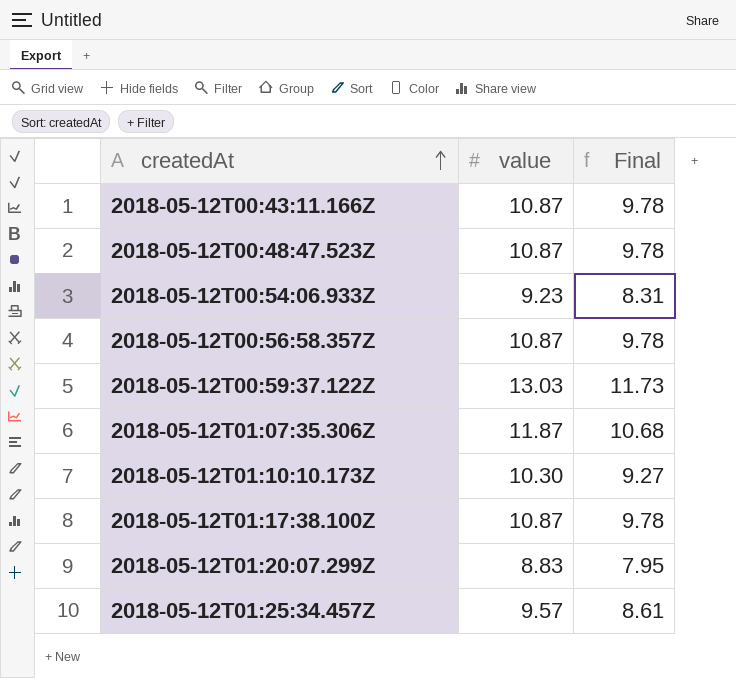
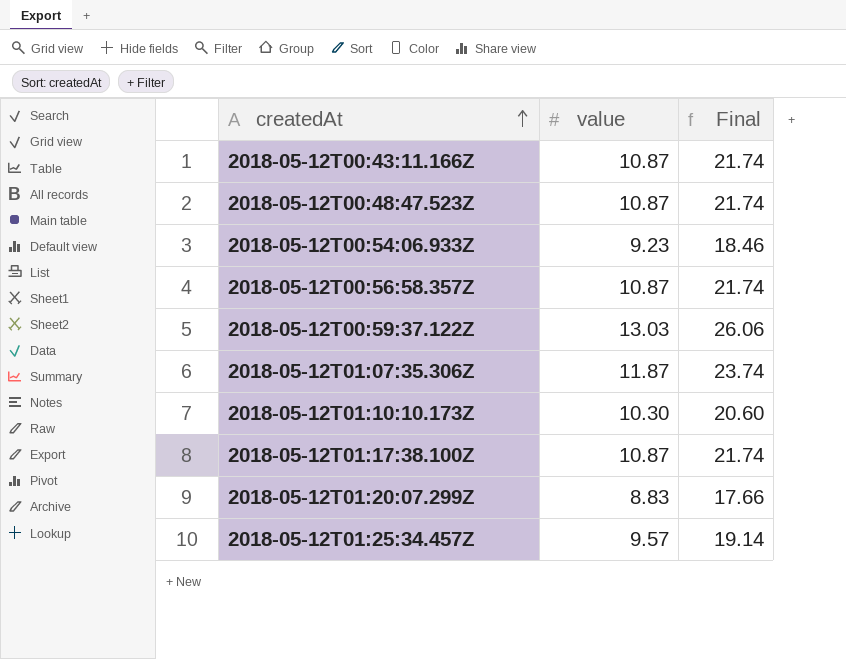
column Final | formula: [value] * 0.9 -> [value] * 2

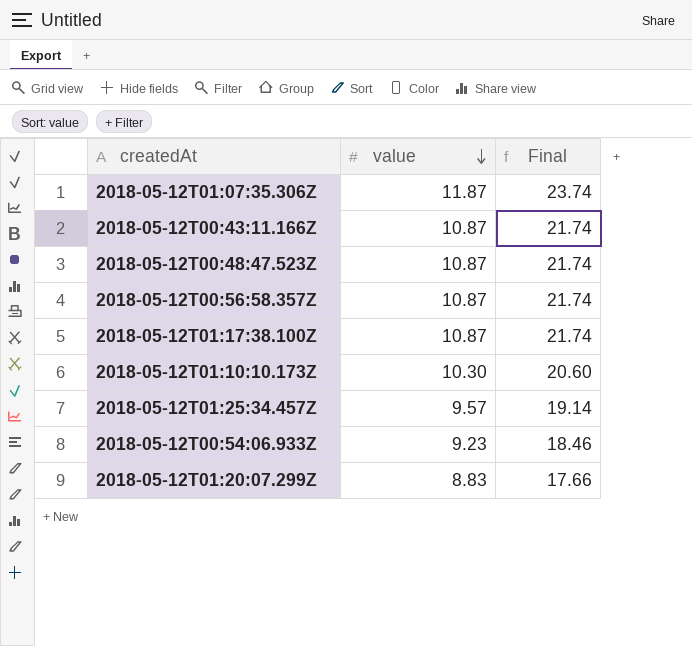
row order: createdAt ascending -> value descending
row 2018-05-12T00:59:37.122Z: 13.03 | 26.06 -> none

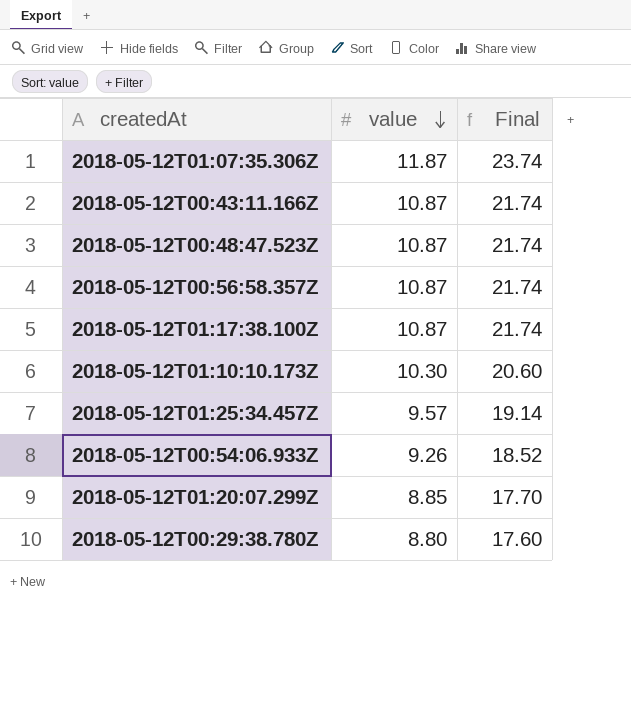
2018-05-12T00:54:06.933Z | value: 9.23 -> 9.26
2018-05-12T00:54:06.933Z | Final: 18.46 -> 18.52
2018-05-12T01:20:07.299Z | value: 8.83 -> 8.85
2018-05-12T01:20:07.299Z | Final: 17.66 -> 17.70
row 2018-05-12T00:29:38.780Z: none -> 8.80 | 17.60

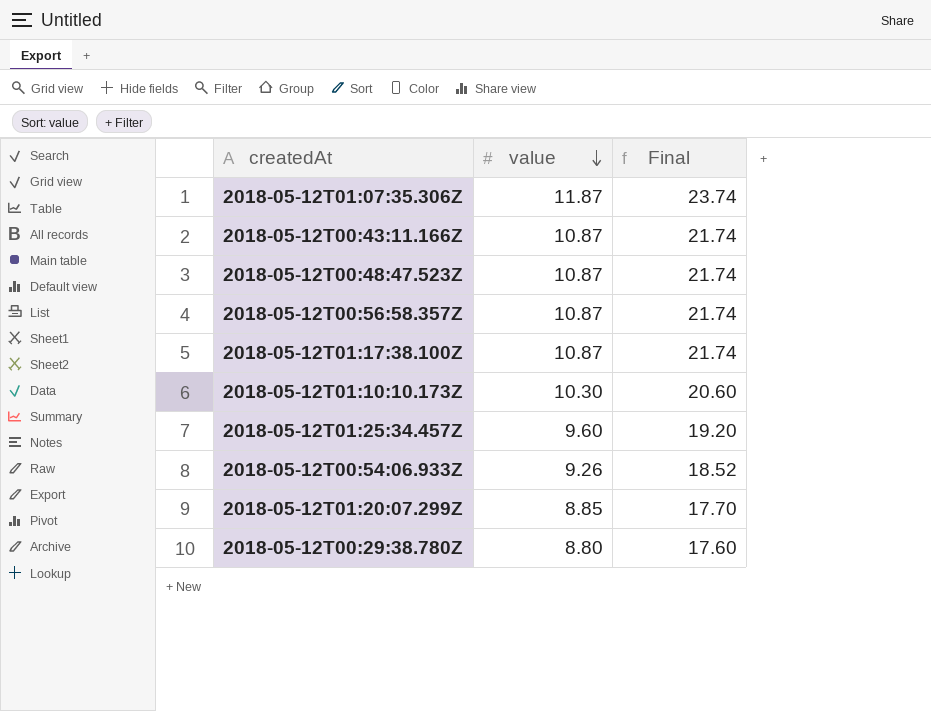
2018-05-12T01:25:34.457Z | value: 9.57 -> 9.60
2018-05-12T01:25:34.457Z | Final: 19.14 -> 19.20

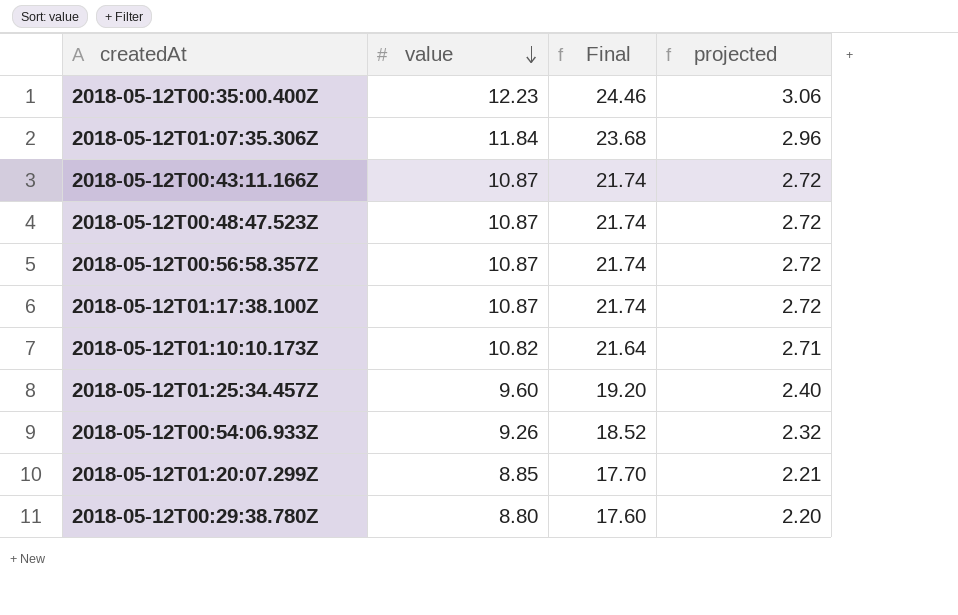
column projected | formula: none -> [value] * 0.25
row 2018-05-12T00:35:00.400Z: none -> 12.23 | 24.46 | 3.06
2018-05-12T01:07:35.306Z | value: 11.87 -> 11.84
2018-05-12T01:07:35.306Z | Final: 23.74 -> 23.68
2018-05-12T01:10:10.173Z | value: 10.30 -> 10.82
2018-05-12T01:10:10.173Z | Final: 20.60 -> 21.64

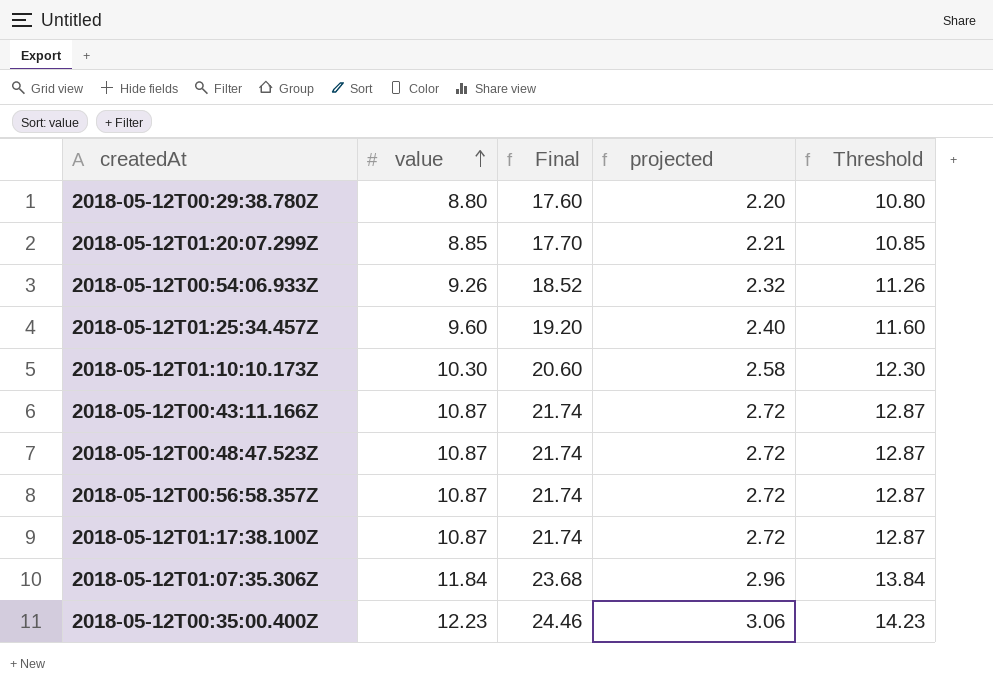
row order: value descending -> value ascending
column Threshold | formula: none -> [value] + 2
2018-05-12T01:10:10.173Z | value: 10.82 -> 10.30
2018-05-12T01:10:10.173Z | Final: 21.64 -> 20.60
2018-05-12T01:10:10.173Z | projected: 2.71 -> 2.58

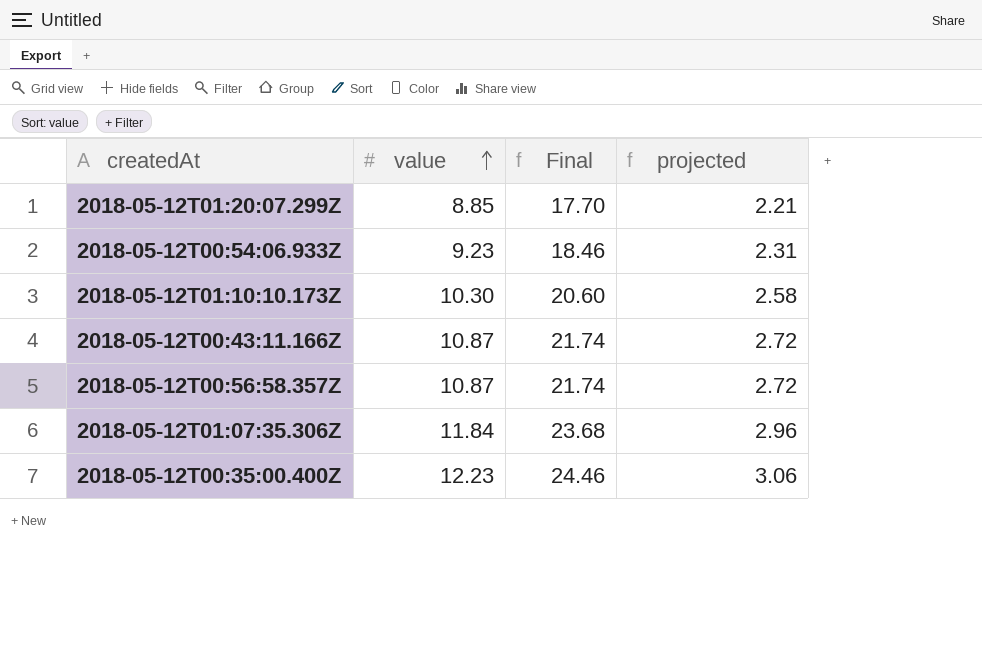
column Threshold | formula: [value] + 2 -> none
row 2018-05-12T00:29:38.780Z: 8.80 | 17.60 | 2.20 | 10.80 -> none
row 2018-05-12T01:25:34.457Z: 9.60 | 19.20 | 2.40 | 11.60 -> none
row 2018-05-12T00:48:47.523Z: 10.87 | 21.74 | 2.72 | 12.87 -> none
row 2018-05-12T01:17:38.100Z: 10.87 | 21.74 | 2.72 | 12.87 -> none
2018-05-12T00:54:06.933Z | value: 9.26 -> 9.23
2018-05-12T00:54:06.933Z | Final: 18.52 -> 18.46
2018-05-12T00:54:06.933Z | projected: 2.32 -> 2.31

